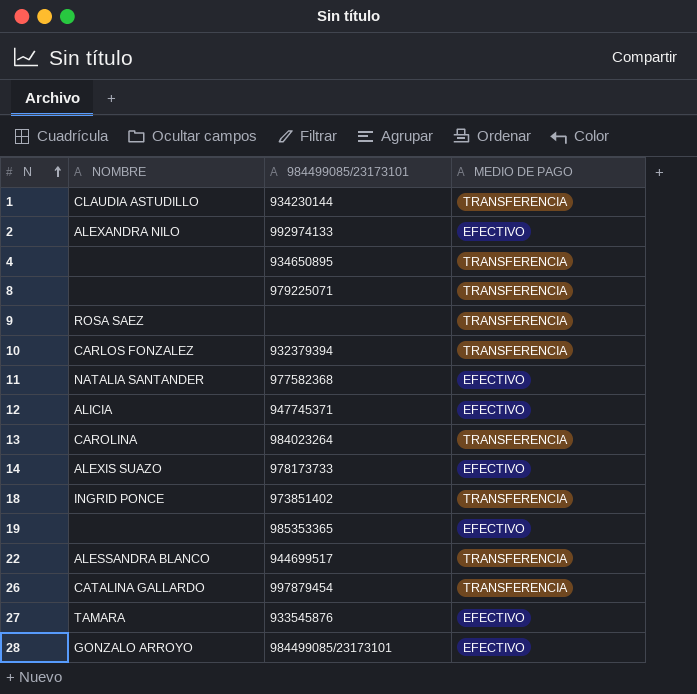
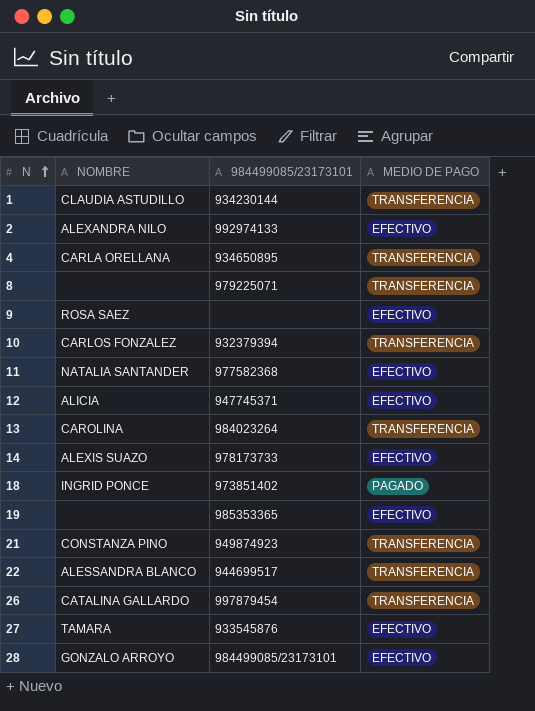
4 | NOMBRE: none -> CARLA ORELLANA
9 | MEDIO DE PAGO: TRANSFERENCIA -> EFECTIVO
18 | MEDIO DE PAGO: TRANSFERENCIA -> PAGADO
row 21: none -> CONSTANZA PINO | 949874923 | TRANSFERENCIA

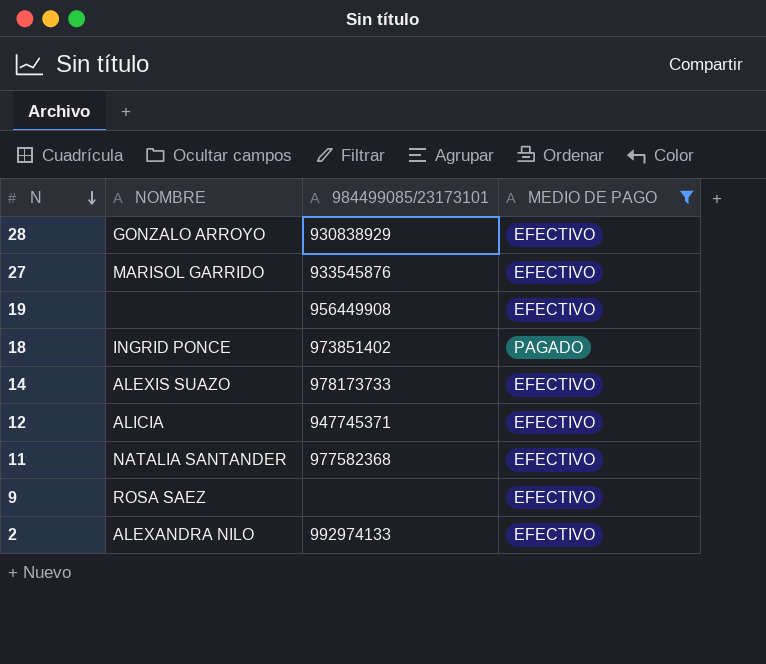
filter: none -> MEDIO DE PAGO != TRANSFERENCIA
row order: N ascending -> N descending
28 | 984499085/23173101: 984499085/23173101 -> 930838929
27 | NOMBRE: TAMARA -> MARISOL GARRIDO
19 | 984499085/23173101: 985353365 -> 956449908

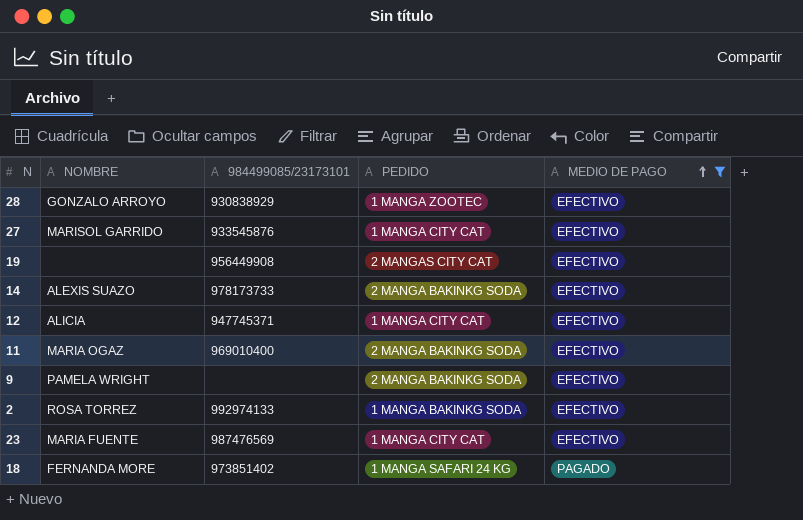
row order: N descending -> MEDIO DE PAGO ascending
column PEDIDO | position: none -> 4
11 | NOMBRE: NATALIA SANTANDER -> MARIA OGAZ
11 | 984499085/23173101: 977582368 -> 969010400
9 | NOMBRE: ROSA SAEZ -> PAMELA WRIGHT
2 | NOMBRE: ALEXANDRA NILO -> ROSA TORREZ
row 23: none -> MARIA FUENTE | 987476569 | 1 MANGA CITY CAT | EFECTIVO
18 | NOMBRE: INGRID PONCE -> FERNANDA MORE

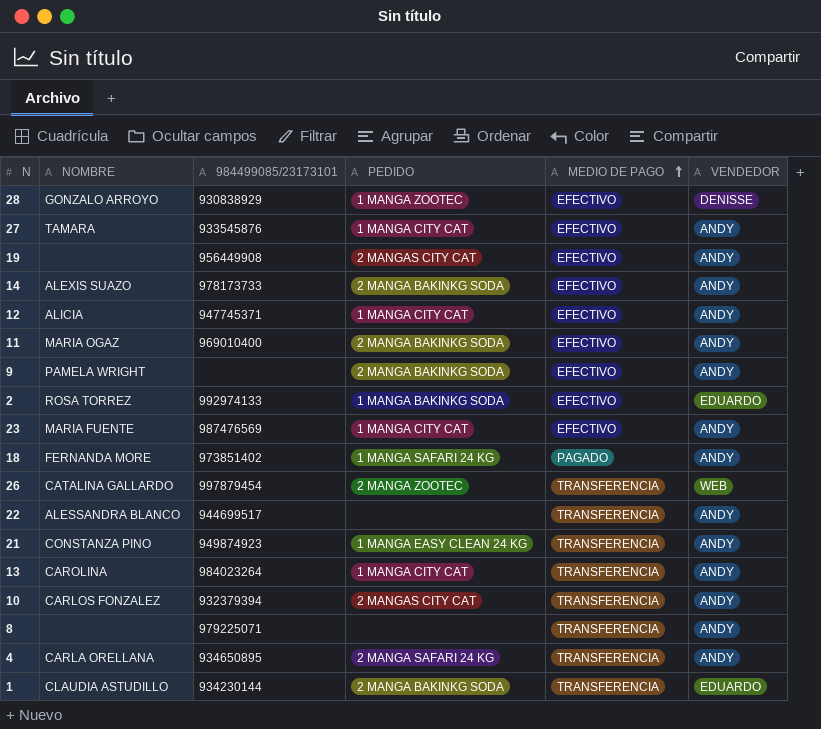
filter: MEDIO DE PAGO != TRANSFERENCIA -> none
column VENDEDOR | position: none -> 6
27 | NOMBRE: MARISOL GARRIDO -> TAMARA

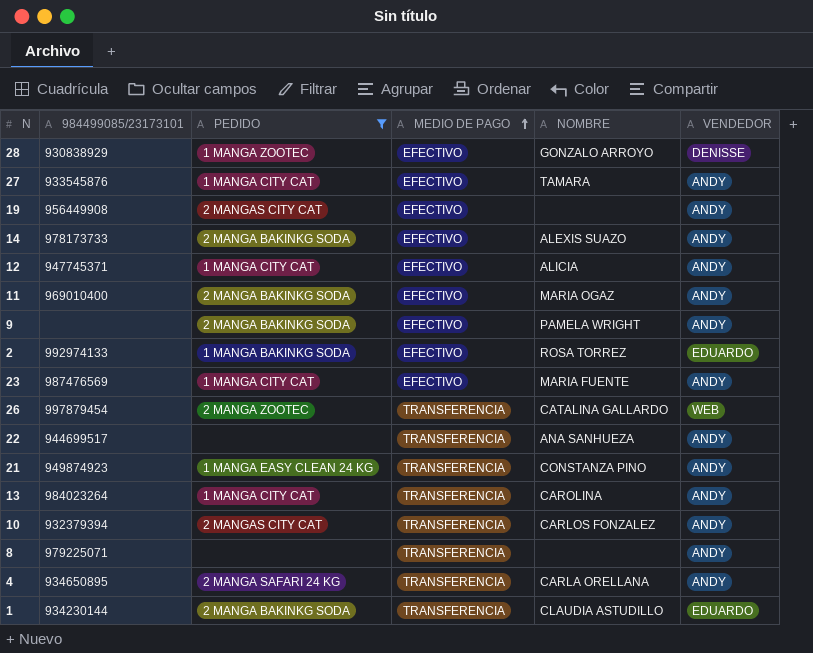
filter: none -> PEDIDO != 1 MANGA SAFARI 24 KG
column NOMBRE | position: 2 -> 5
22 | NOMBRE: ALESSANDRA BLANCO -> ANA SANHUEZA

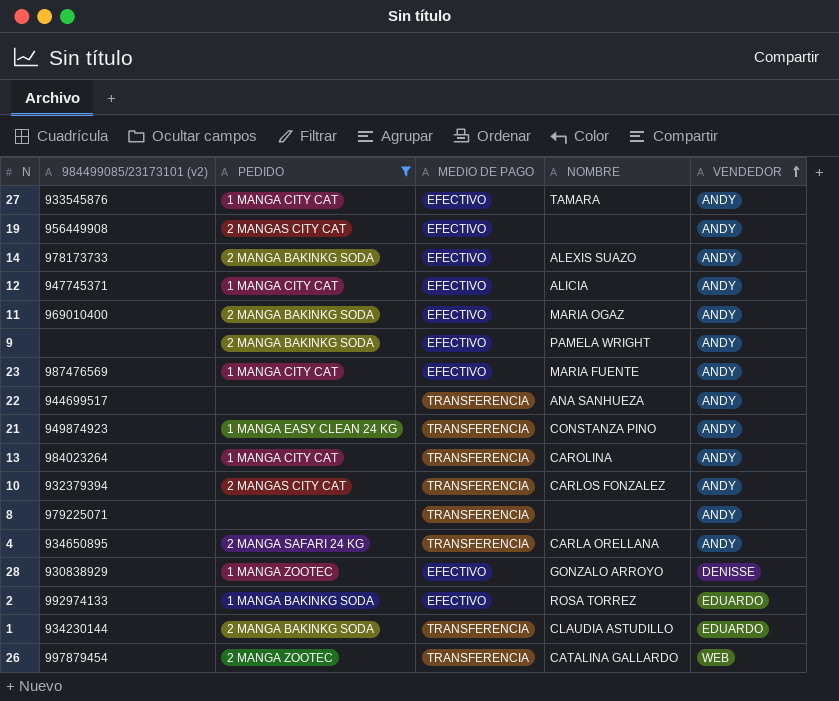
row order: MEDIO DE PAGO ascending -> VENDEDOR ascending
column name: 984499085/23173101 -> 984499085/23173101 (v2)

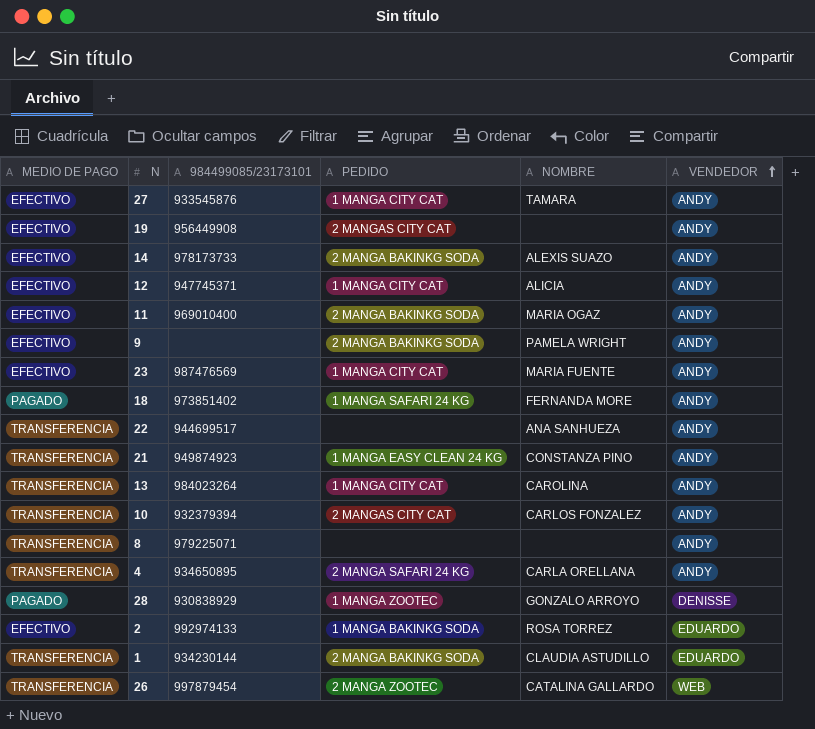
filter: PEDIDO != 1 MANGA SAFARI 24 KG -> none
column MEDIO DE PAGO | position: 4 -> 1
column name: 984499085/23173101 (v2) -> 984499085/23173101
28 | MEDIO DE PAGO: EFECTIVO -> PAGADO

